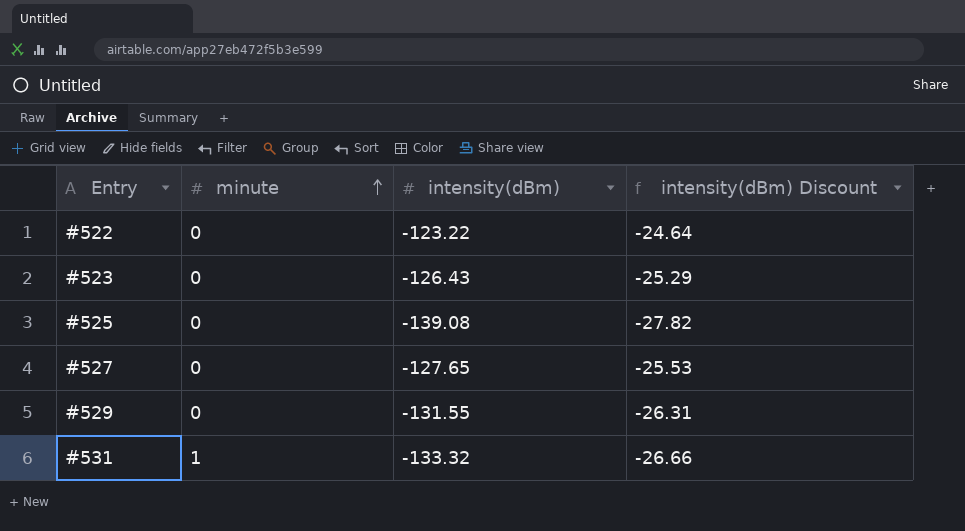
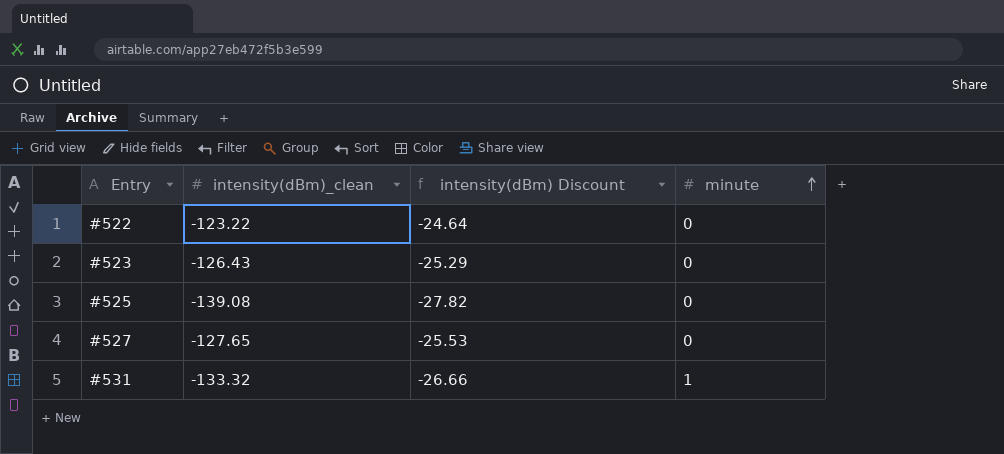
column name: intensity(dBm) -> intensity(dBm)_clean
column minute | position: 2 -> 4
row #529: 0 | -131.55 | -26.31 -> none

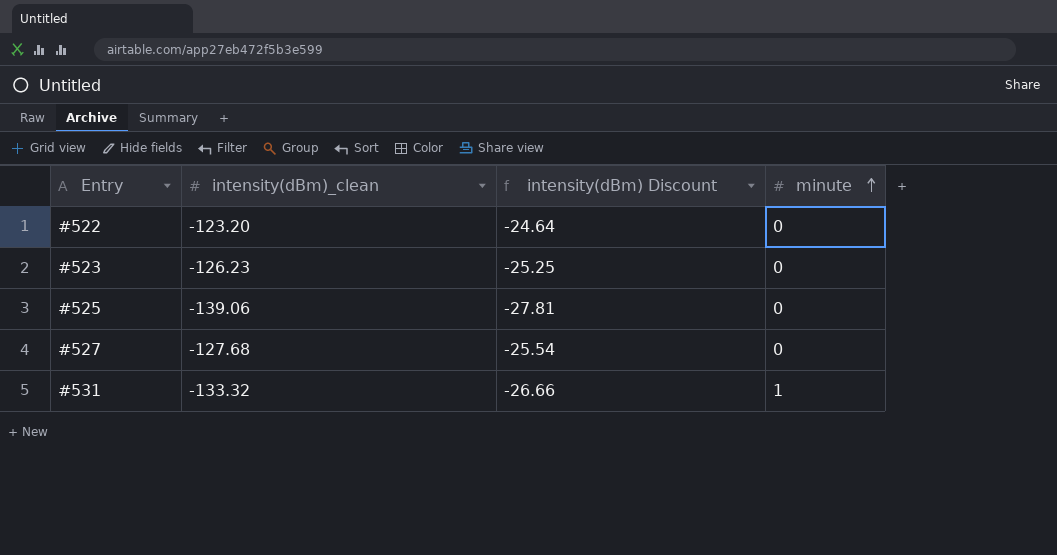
#522 | intensity(dBm)_clean: -123.22 -> -123.20
#523 | intensity(dBm)_clean: -126.43 -> -126.23
#523 | intensity(dBm) Discount: -25.29 -> -25.25
#525 | intensity(dBm)_clean: -139.08 -> -139.06
#525 | intensity(dBm) Discount: -27.82 -> -27.81
#527 | intensity(dBm)_clean: -127.65 -> -127.68
#527 | intensity(dBm) Discount: -25.53 -> -25.54

